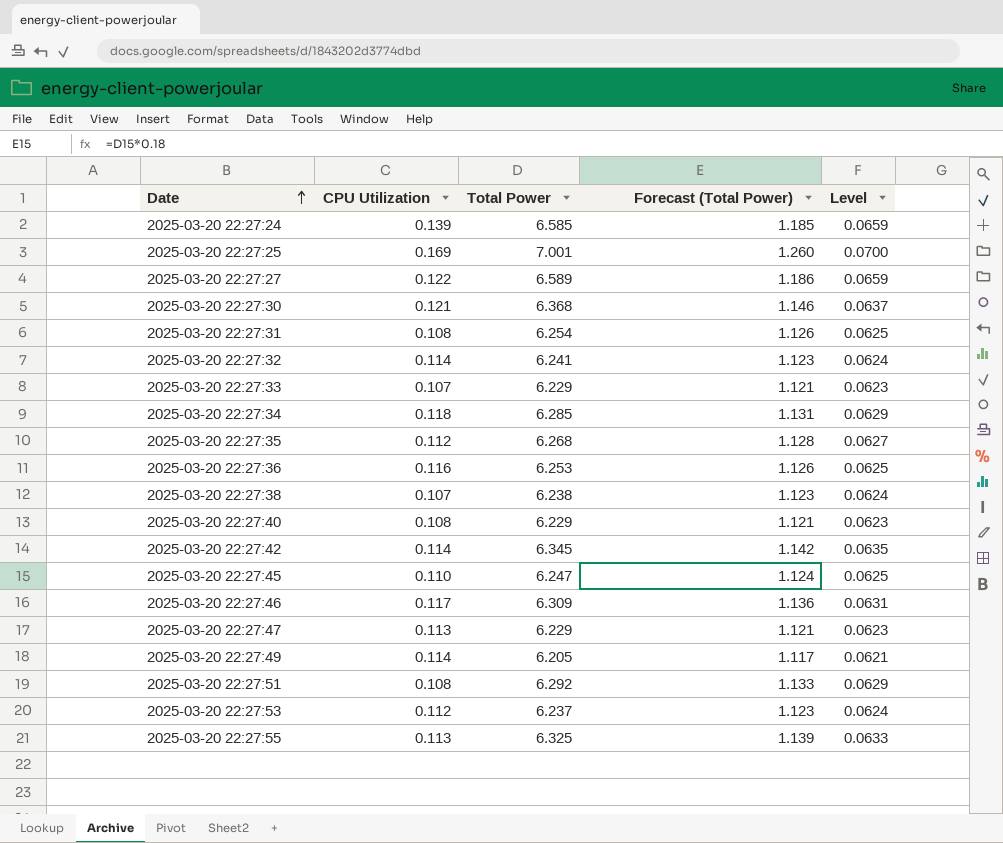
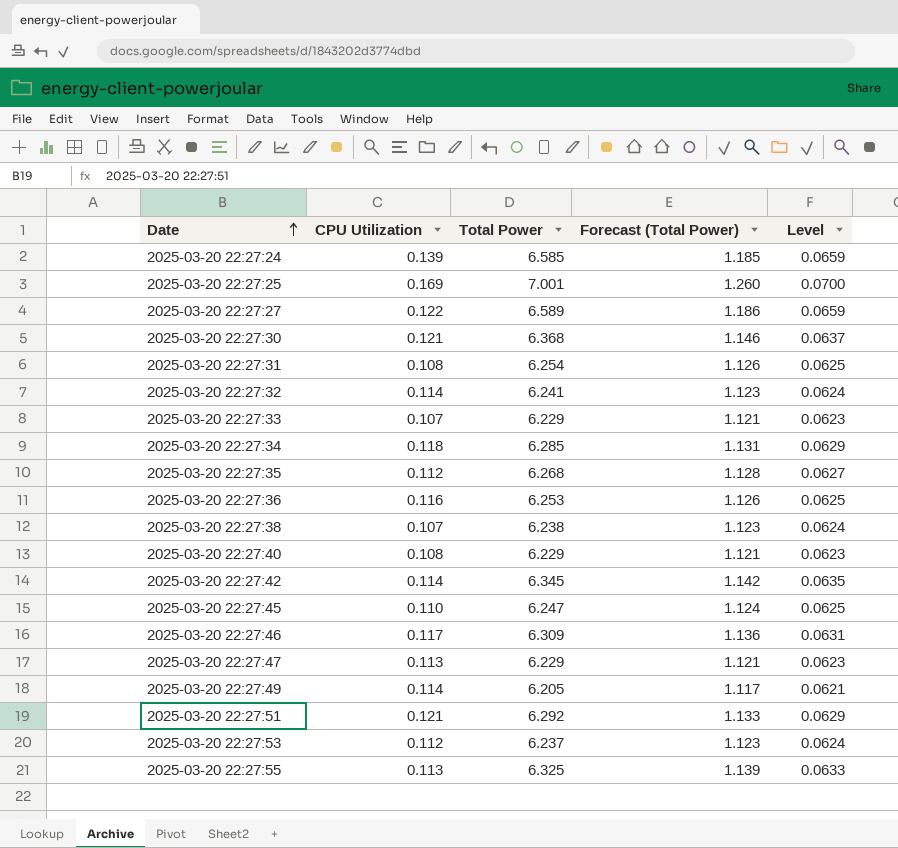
2025-03-20 22:27:51 | CPU Utilization: 0.108 -> 0.121

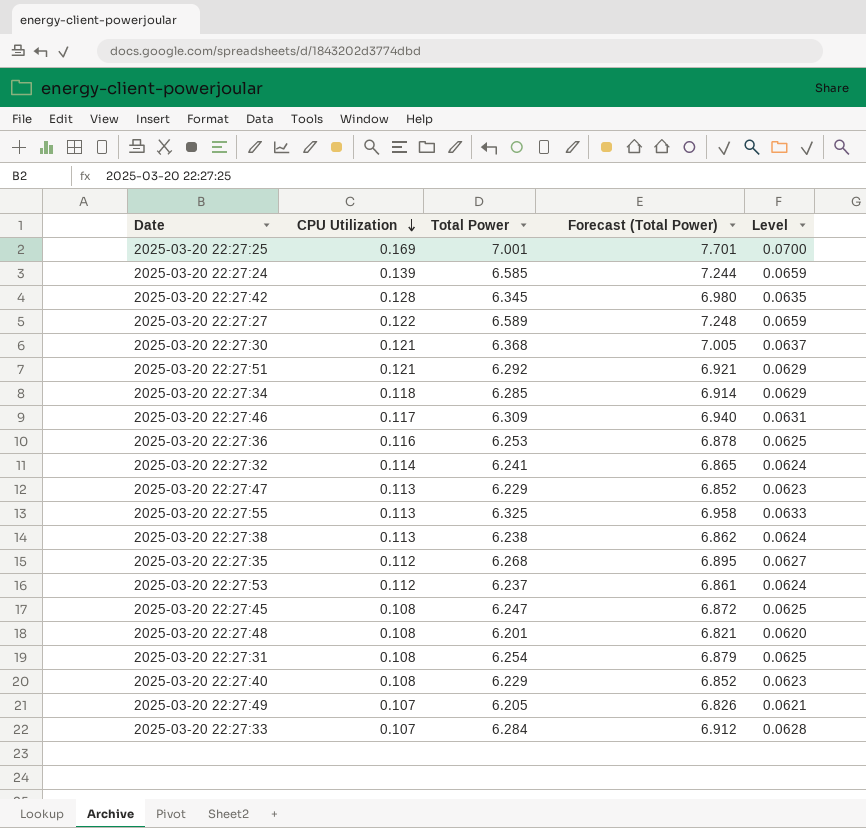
row order: Date ascending -> CPU Utilization descending
column Forecast (Total Power) | formula: [Total Power] * 0.18 -> [Total Power] * 1.1
2025-03-20 22:27:42 | CPU Utilization: 0.114 -> 0.128
2025-03-20 22:27:38 | CPU Utilization: 0.107 -> 0.113
2025-03-20 22:27:45 | CPU Utilization: 0.110 -> 0.108
row 2025-03-20 22:27:48: none -> 0.108 | 6.201 | 6.821 | 0.0620
2025-03-20 22:27:49 | CPU Utilization: 0.114 -> 0.107
2025-03-20 22:27:33 | Total Power: 6.229 -> 6.284
2025-03-20 22:27:33 | Level: 0.0623 -> 0.0628

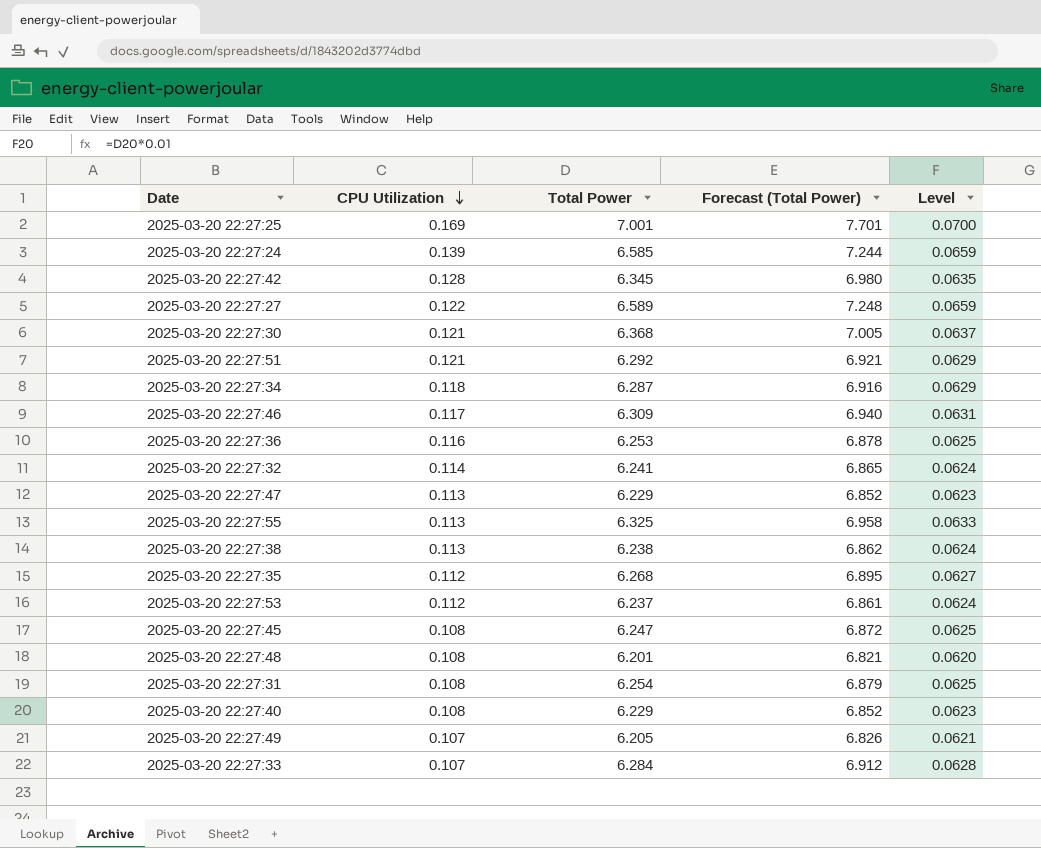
2025-03-20 22:27:34 | Total Power: 6.285 -> 6.287
2025-03-20 22:27:34 | Forecast (Total Power): 6.914 -> 6.916

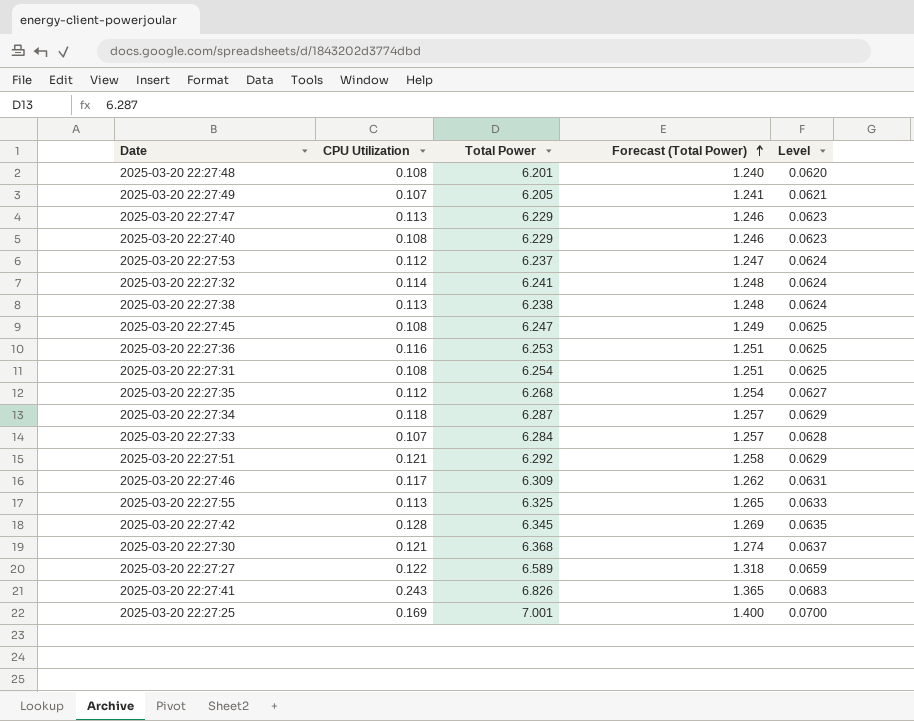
row order: CPU Utilization descending -> Forecast (Total Power) ascending
column Forecast (Total Power) | formula: [Total Power] * 1.1 -> [Total Power] * 0.2
row 2025-03-20 22:27:24: 0.139 | 6.585 | 7.244 | 0.0659 -> none
row 2025-03-20 22:27:41: none -> 0.243 | 6.826 | 1.365 | 0.0683

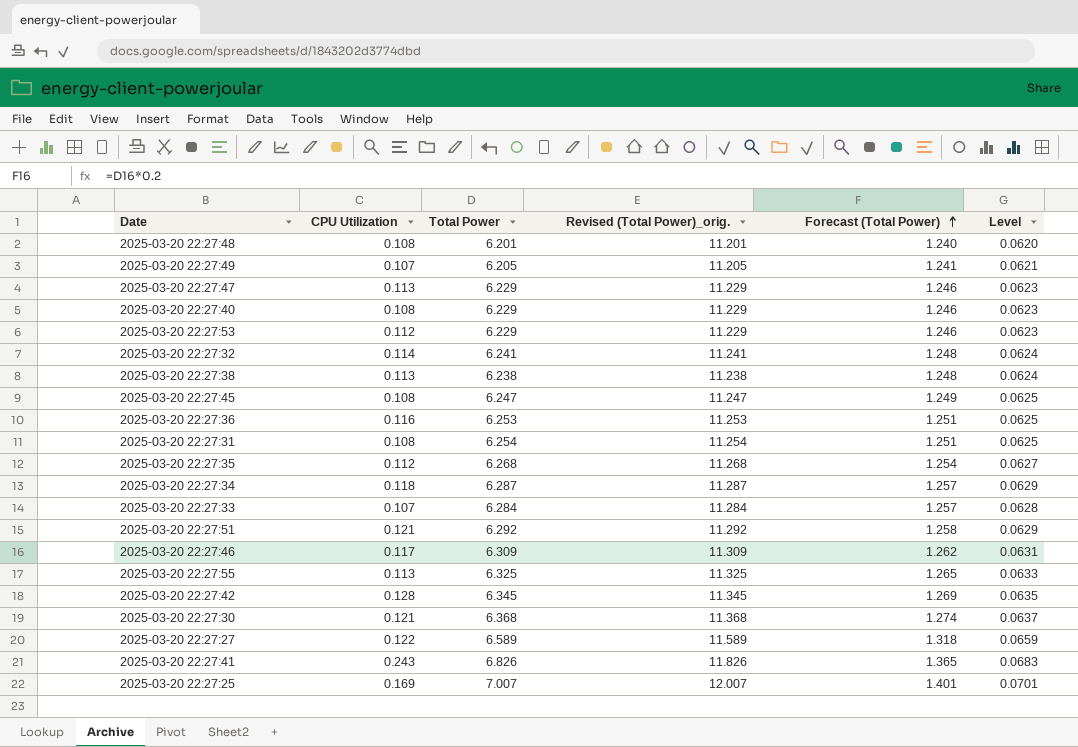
column Revised (Total Power)_orig. | formula: none -> [Total Power] + 5
2025-03-20 22:27:53 | Total Power: 6.237 -> 6.229
2025-03-20 22:27:53 | Forecast (Total Power): 1.247 -> 1.246
2025-03-20 22:27:53 | Level: 0.0624 -> 0.0623
2025-03-20 22:27:25 | Total Power: 7.001 -> 7.007
2025-03-20 22:27:25 | Forecast (Total Power): 1.400 -> 1.401
2025-03-20 22:27:25 | Level: 0.0700 -> 0.0701

